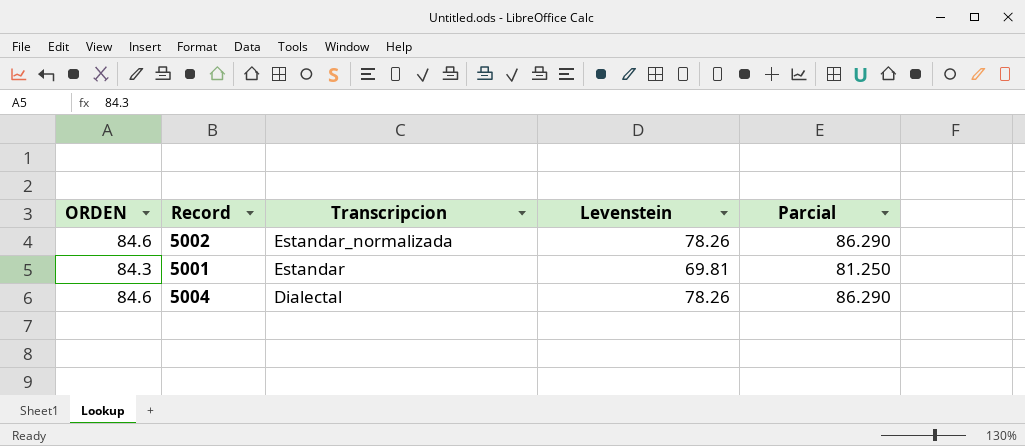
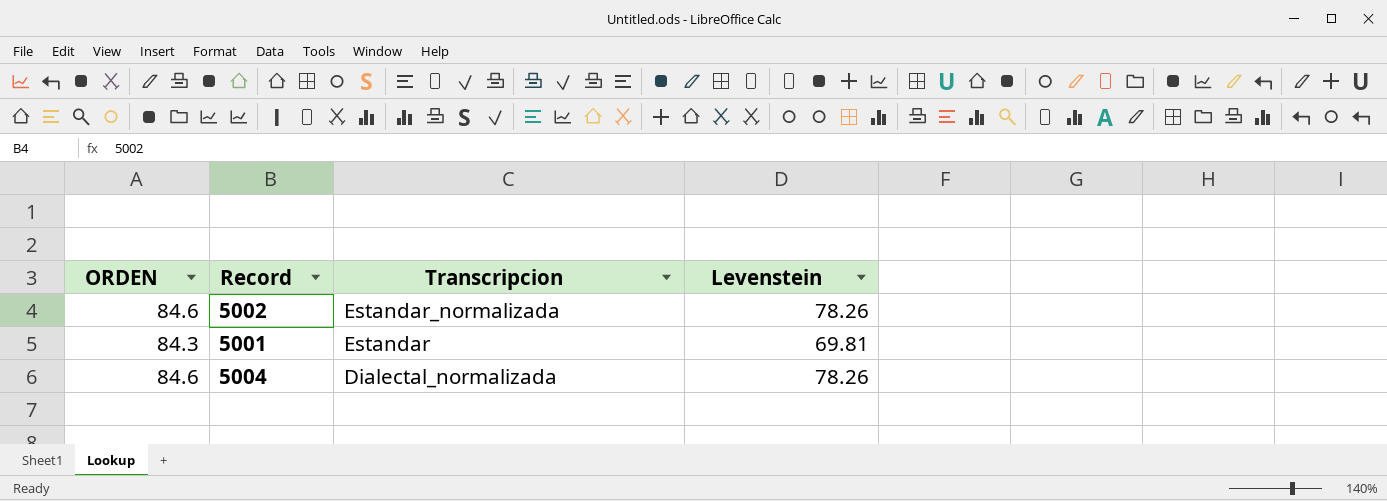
column Parcial | position: 5 -> none
5004 | Transcripcion: Dialectal -> Dialectal_normalizada

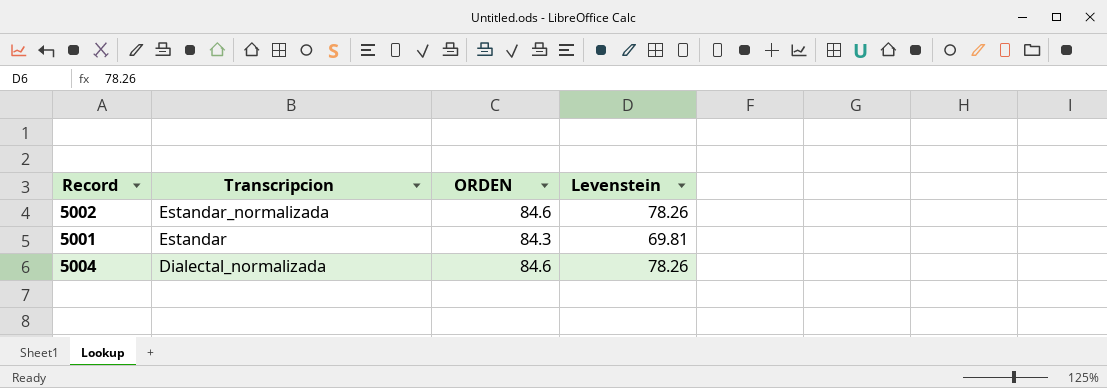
column ORDEN | position: 1 -> 3

